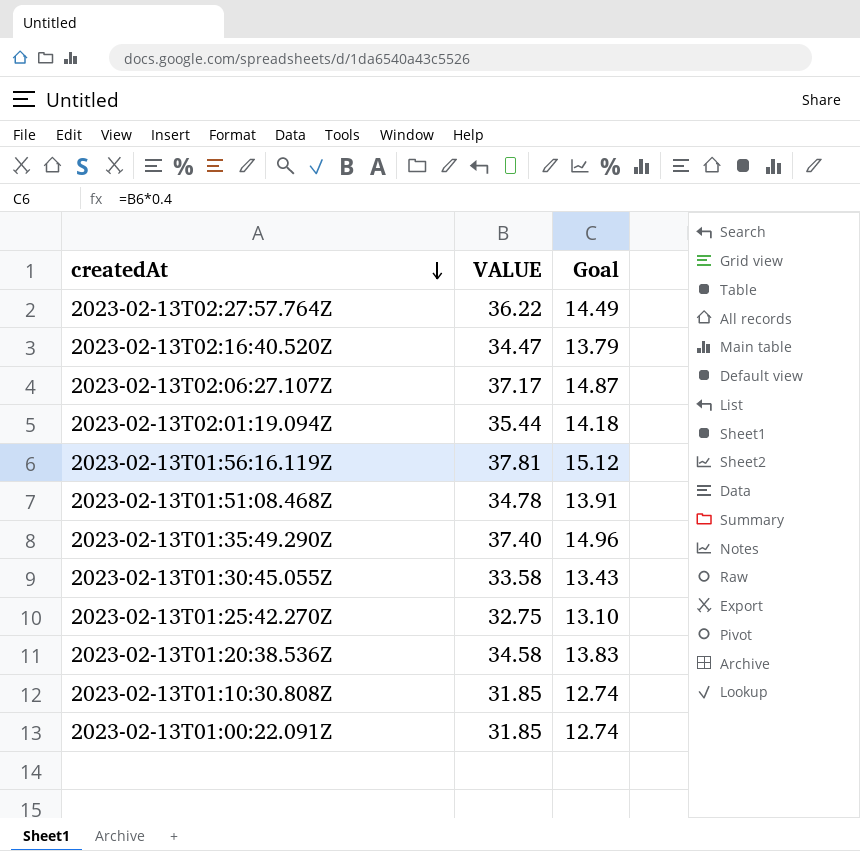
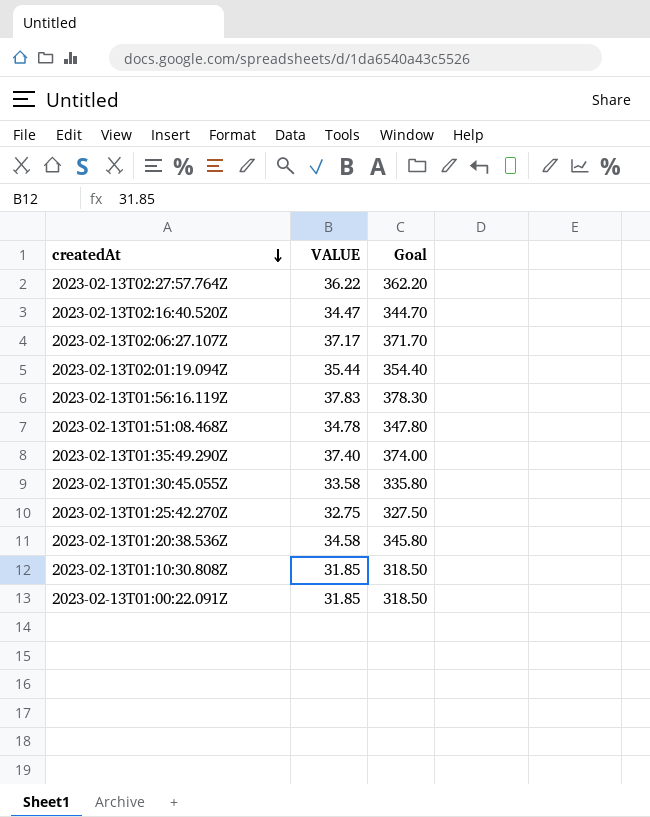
column Goal | formula: [VALUE] * 0.4 -> [VALUE] * 10
2023-02-13T01:56:16.119Z | VALUE: 37.81 -> 37.83

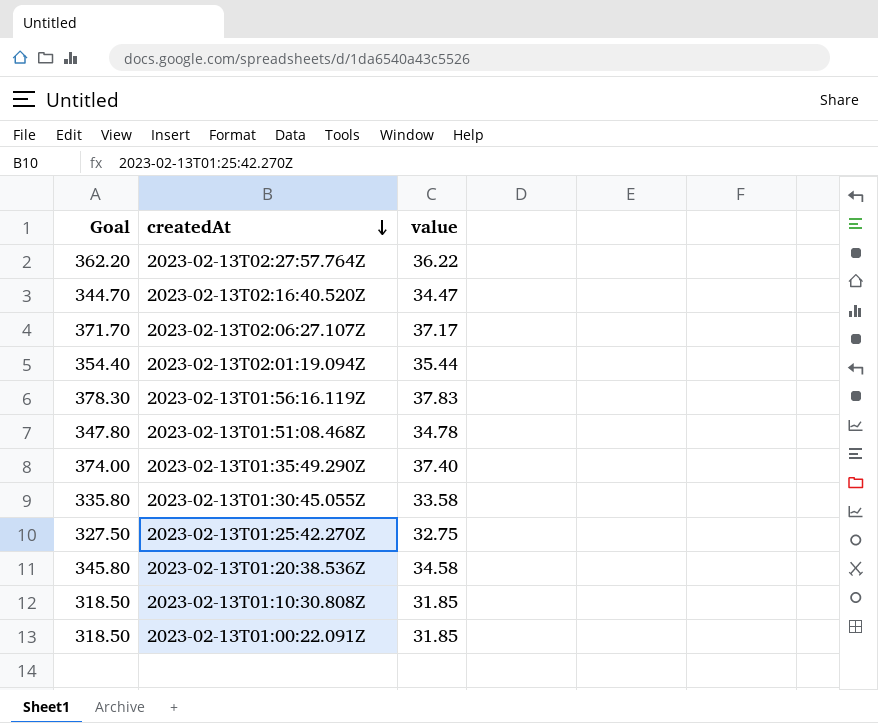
column Goal | position: 3 -> 1
column name: VALUE -> value

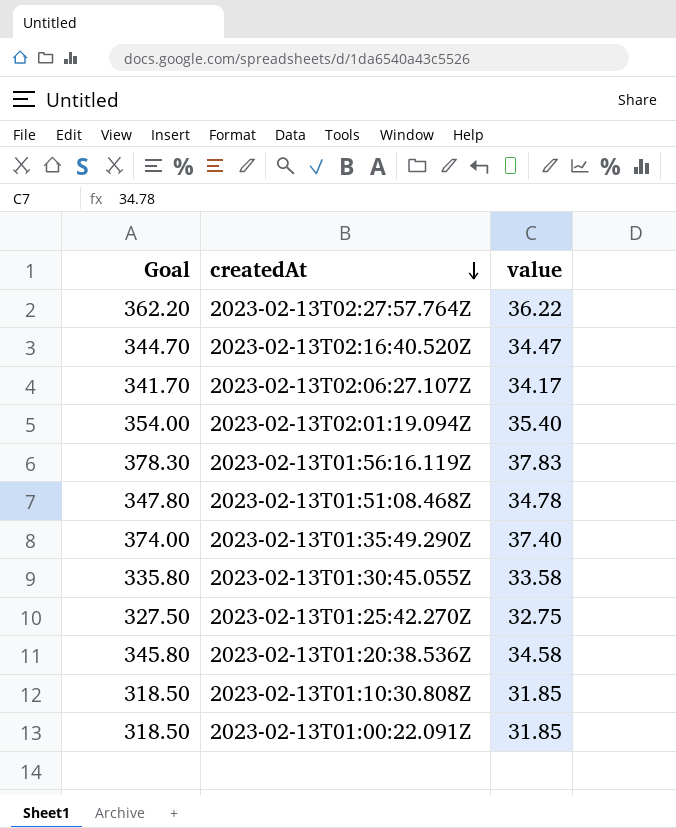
2023-02-13T02:06:27.107Z | Goal: 371.70 -> 341.70
2023-02-13T02:06:27.107Z | value: 37.17 -> 34.17
2023-02-13T02:01:19.094Z | Goal: 354.40 -> 354.00
2023-02-13T02:01:19.094Z | value: 35.44 -> 35.40

